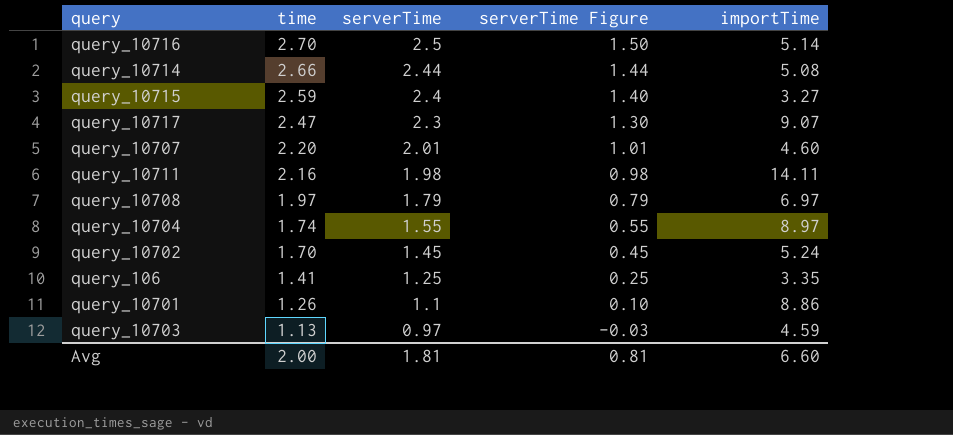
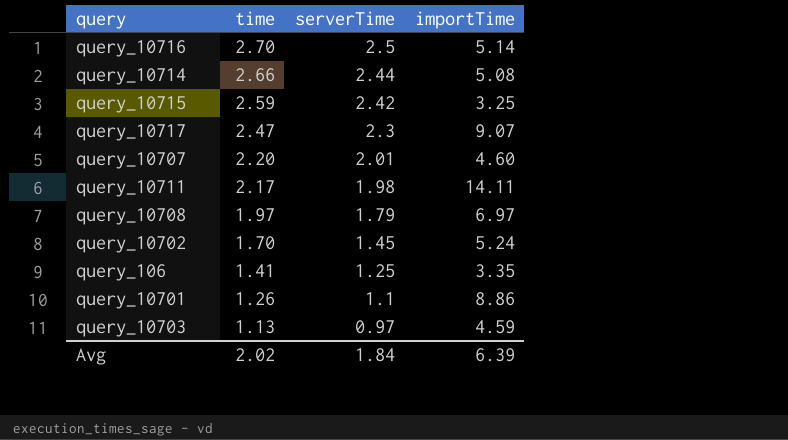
column serverTime Figure | formula: [serverTime] - 1 -> none
row query_10704: 1.74 | 1.55 | 0.55 | 8.97 -> none
query_10715 | serverTime: 2.4 -> 2.42
query_10715 | importTime: 3.27 -> 3.25
query_10711 | time: 2.16 -> 2.17
Avg | time: 2.00 -> 2.02
Avg | serverTime: 1.81 -> 1.84
Avg | importTime: 6.60 -> 6.39

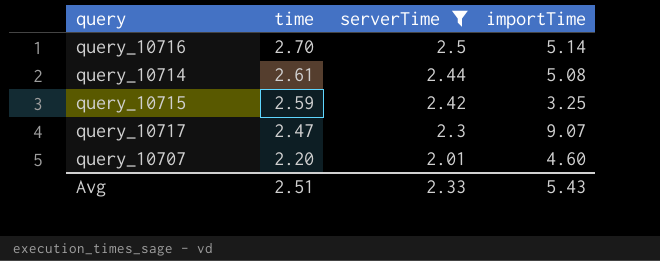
filter: none -> serverTime >= 2.01
query_10714 | time: 2.66 -> 2.61
Avg | time: 2.02 -> 2.51
Avg | serverTime: 1.84 -> 2.33
Avg | importTime: 6.39 -> 5.43

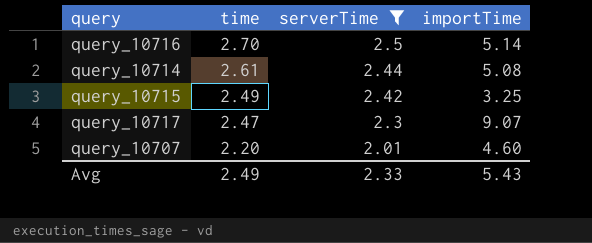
query_10715 | time: 2.59 -> 2.49
Avg | time: 2.51 -> 2.49

